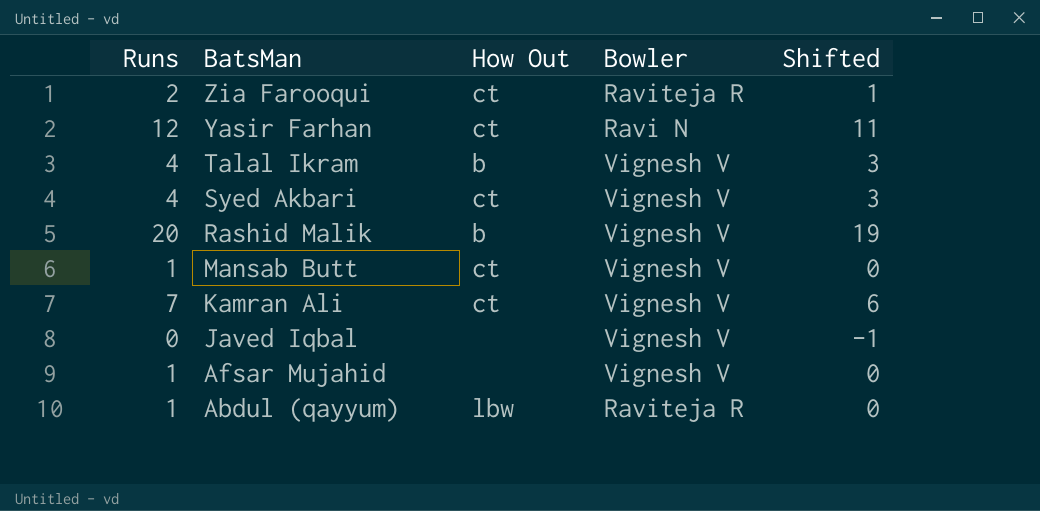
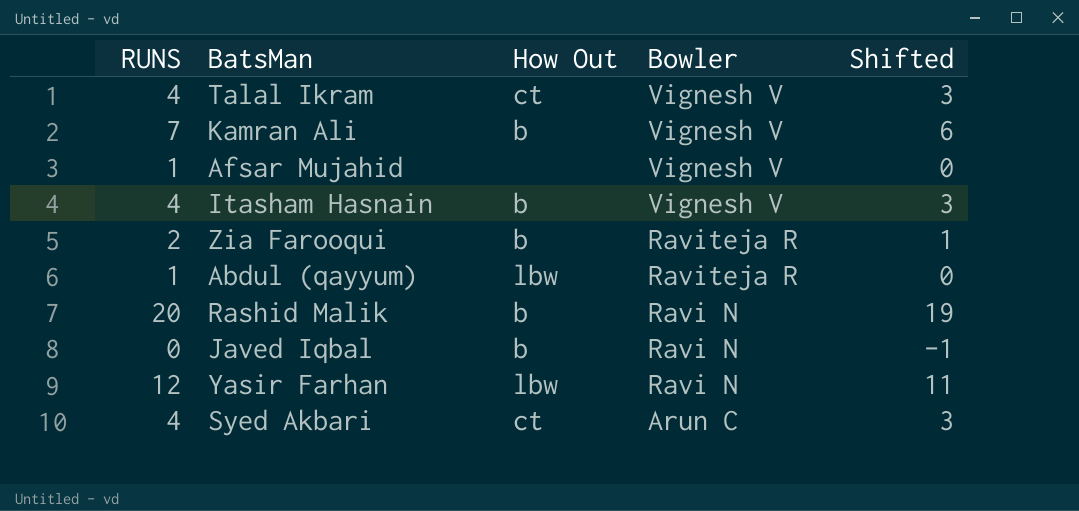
row order: BatsMan descending -> Bowler descending
column name: Runs -> RUNS
row Mansab Butt: 1 | ct | Vignesh V | 0 -> none
Talal Ikram | How Out: b -> ct
Kamran Ali | How Out: ct -> b
row Itasham Hasnain: none -> 4 | b | Vignesh V | 3
Zia Farooqui | How Out: ct -> b
Rashid Malik | Bowler: Vignesh V -> Ravi N
Javed Iqbal | How Out: none -> b
Javed Iqbal | Bowler: Vignesh V -> Ravi N
Yasir Farhan | How Out: ct -> lbw
Syed Akbari | Bowler: Vignesh V -> Arun C

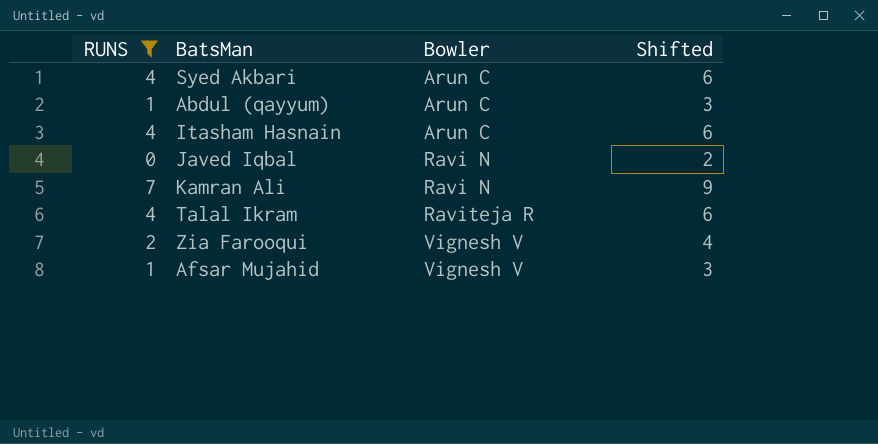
filter: none -> RUNS <= 7
row order: Bowler descending -> Bowler ascending
column How Out | position: 3 -> none
column Shifted | formula: [RUNS] - 1 -> [RUNS] + 2
Abdul (qayyum) | Bowler: Raviteja R -> Arun C
Itasham Hasnain | Bowler: Vignesh V -> Arun C
Kamran Ali | Bowler: Vignesh V -> Ravi N
Talal Ikram | Bowler: Vignesh V -> Raviteja R
Zia Farooqui | Bowler: Raviteja R -> Vignesh V

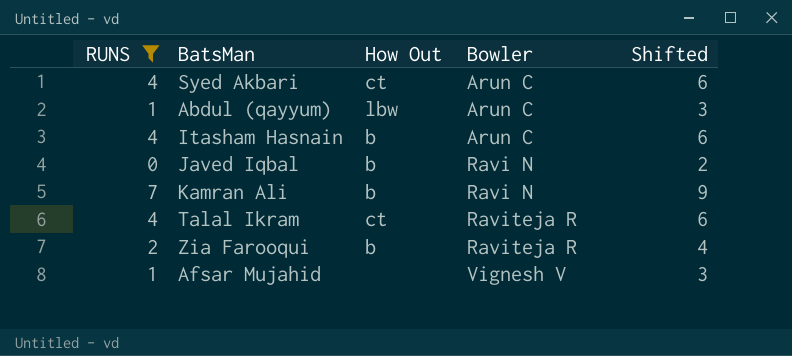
column How Out | position: none -> 3
Zia Farooqui | Bowler: Vignesh V -> Raviteja R

